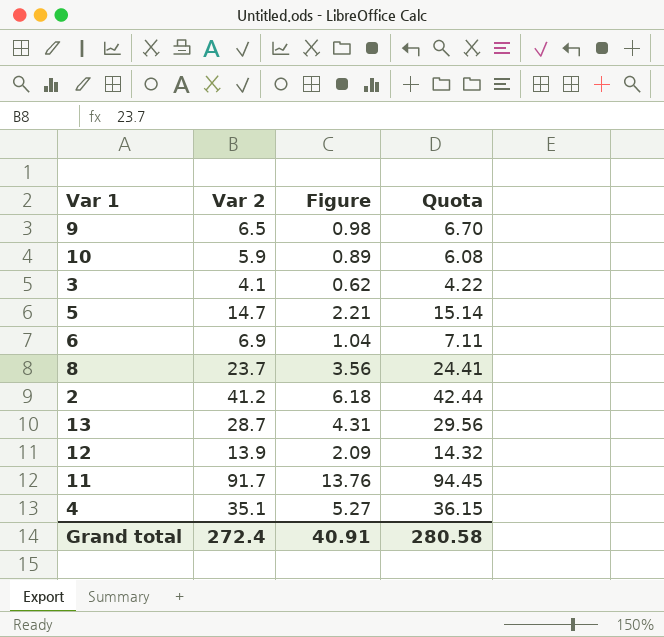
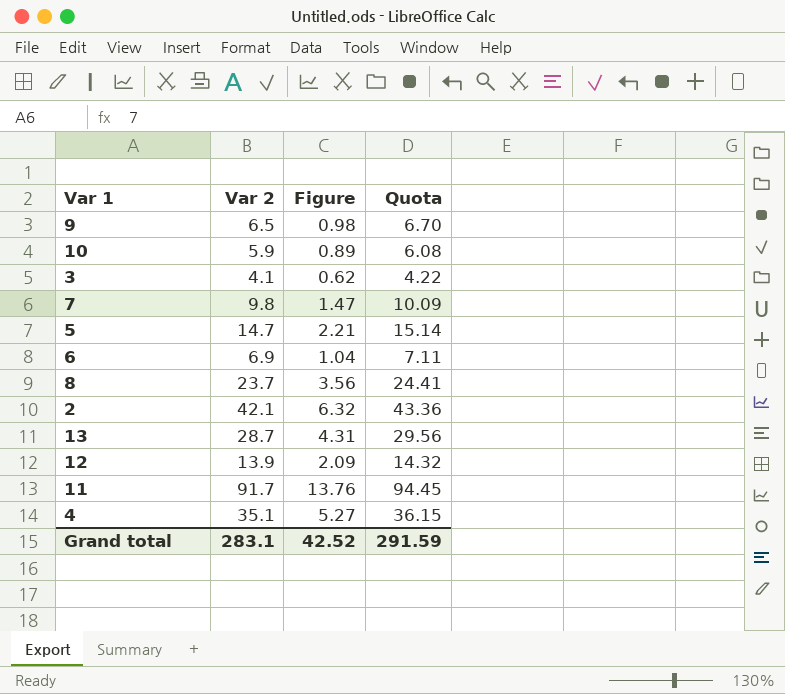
row 7: none -> 9.8 | 1.47 | 10.09
2 | Var 2: 41.2 -> 42.1
2 | Figure: 6.18 -> 6.32
2 | Quota: 42.44 -> 43.36
Grand total | Var 2: 272.4 -> 283.1
Grand total | Figure: 40.91 -> 42.52
Grand total | Quota: 280.58 -> 291.59

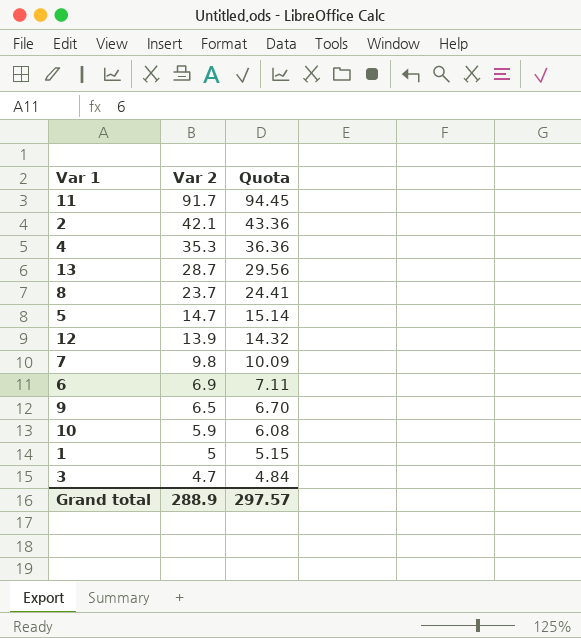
row order: none -> Var 2 descending
column Figure | formula: [Var 2] * 0.15 -> none
4 | Var 2: 35.1 -> 35.3
4 | Quota: 36.15 -> 36.36
row 1: none -> 5 | 5.15
3 | Var 2: 4.1 -> 4.7
3 | Quota: 4.22 -> 4.84
Grand total | Var 2: 283.1 -> 288.9
Grand total | Quota: 291.59 -> 297.57

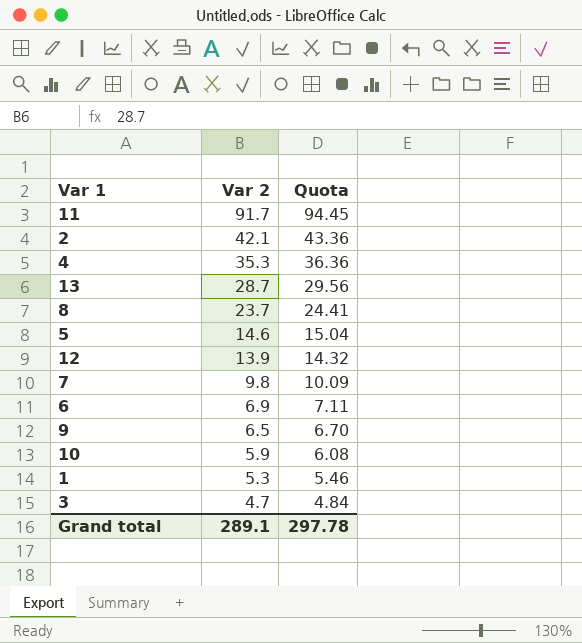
5 | Var 2: 14.7 -> 14.6
5 | Quota: 15.14 -> 15.04
1 | Var 2: 5 -> 5.3
1 | Quota: 5.15 -> 5.46
Grand total | Var 2: 288.9 -> 289.1
Grand total | Quota: 297.57 -> 297.78

